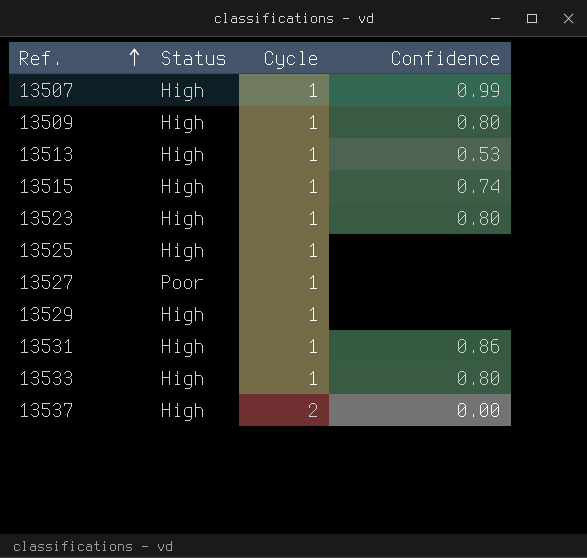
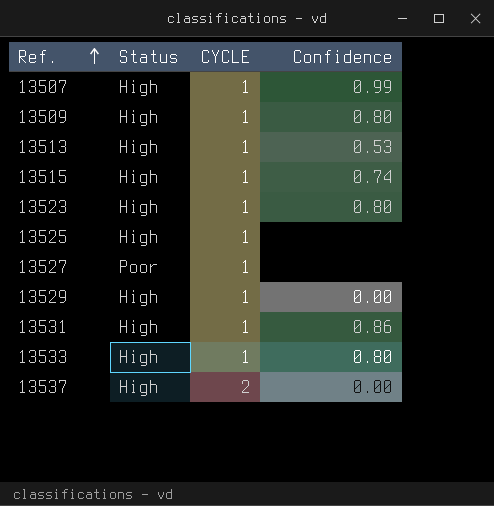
column name: Cycle -> CYCLE
13529 | Confidence: none -> 0.00

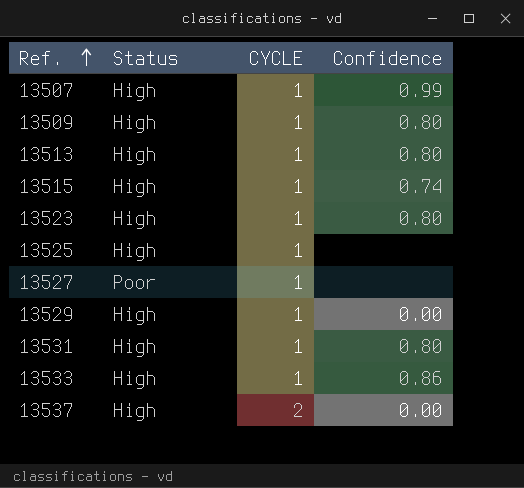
13513 | Confidence: 0.53 -> 0.80
13531 | Confidence: 0.86 -> 0.80
13533 | Confidence: 0.80 -> 0.86

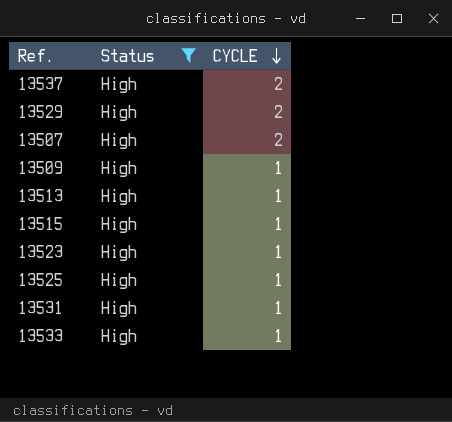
filter: none -> Status = High
row order: Ref. ascending -> CYCLE descending
column Confidence | position: 4 -> none
13529 | CYCLE: 1 -> 2
13507 | CYCLE: 1 -> 2

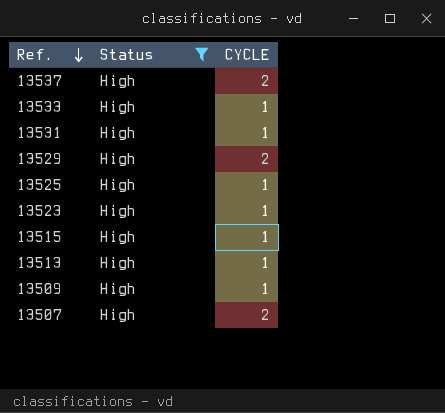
row order: CYCLE descending -> Ref. descending

